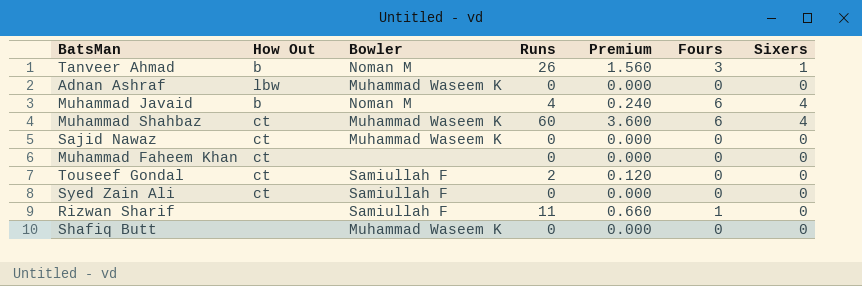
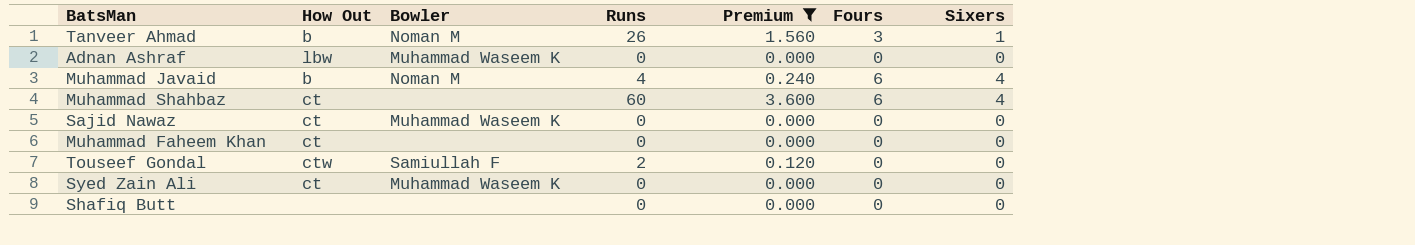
filter: none -> Premium != 0.660
Muhammad Shahbaz | Bowler: Muhammad Waseem K -> none
Touseef Gondal | How Out: ct -> ctw
Syed Zain Ali | Bowler: Samiullah F -> Muhammad Waseem K
Shafiq Butt | Bowler: Muhammad Waseem K -> none

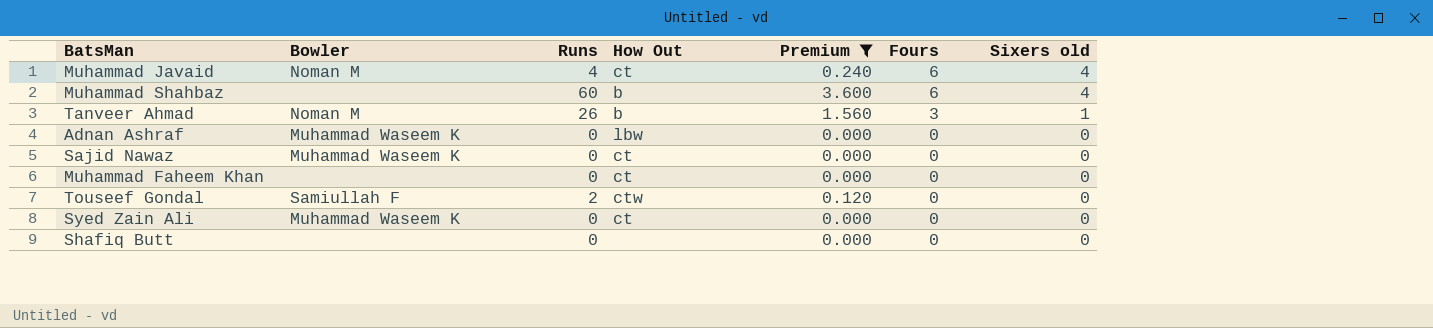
row order: none -> Fours descending
column How Out | position: 2 -> 4
column name: Sixers -> Sixers old
Muhammad Javaid | How Out: b -> ct
Muhammad Shahbaz | How Out: ct -> b

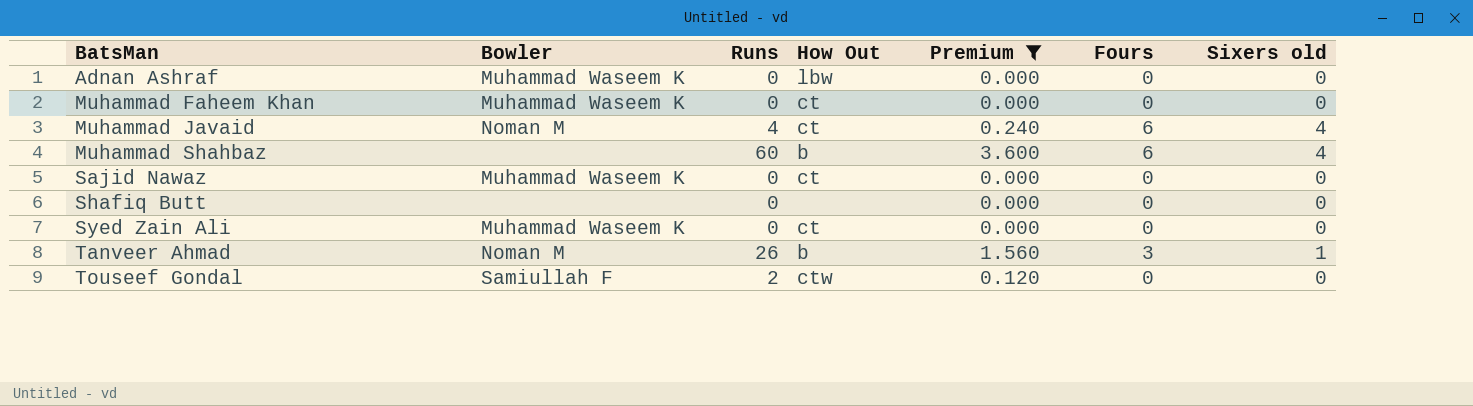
row order: Fours descending -> BatsMan ascending
Muhammad Faheem Khan | Bowler: none -> Muhammad Waseem K

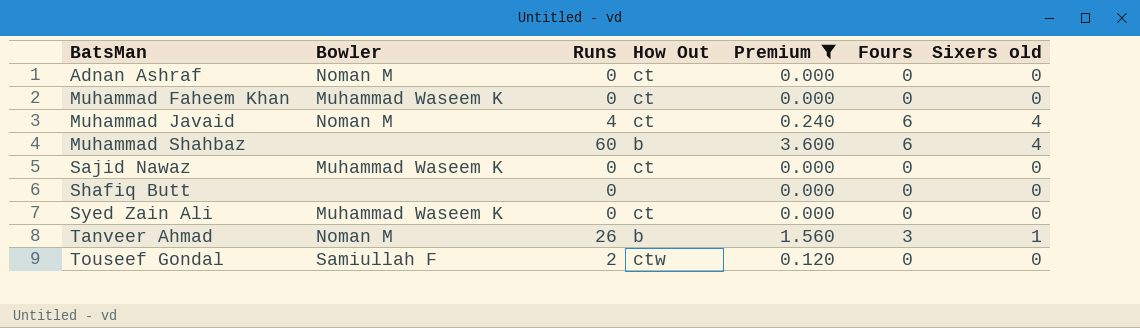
Adnan Ashraf | Bowler: Muhammad Waseem K -> Noman M
Adnan Ashraf | How Out: lbw -> ct

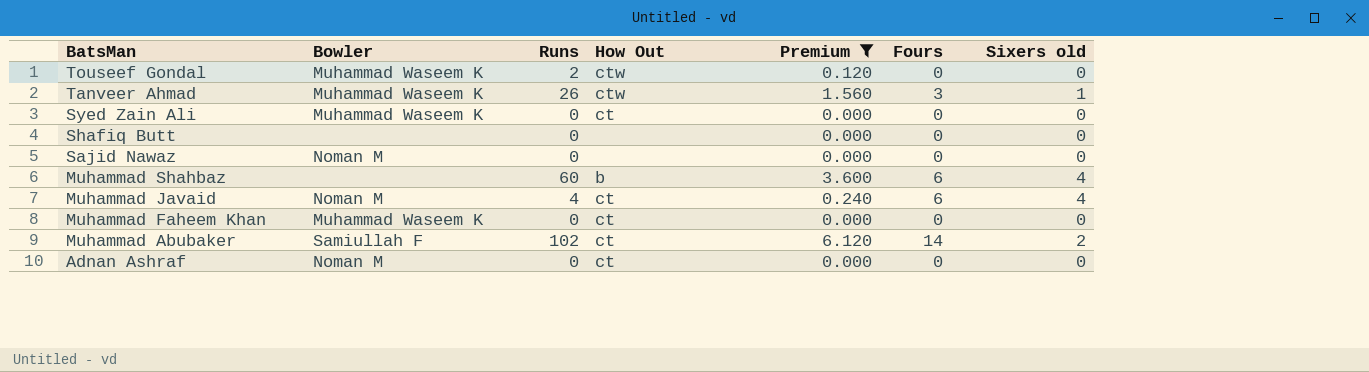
row order: BatsMan ascending -> BatsMan descending
Touseef Gondal | Bowler: Samiullah F -> Muhammad Waseem K
Tanveer Ahmad | Bowler: Noman M -> Muhammad Waseem K
Tanveer Ahmad | How Out: b -> ctw
Sajid Nawaz | Bowler: Muhammad Waseem K -> Noman M
Sajid Nawaz | How Out: ct -> none
row Muhammad Abubaker: none -> Samiullah F | 102 | ct | 6.120 | 14 | 2

